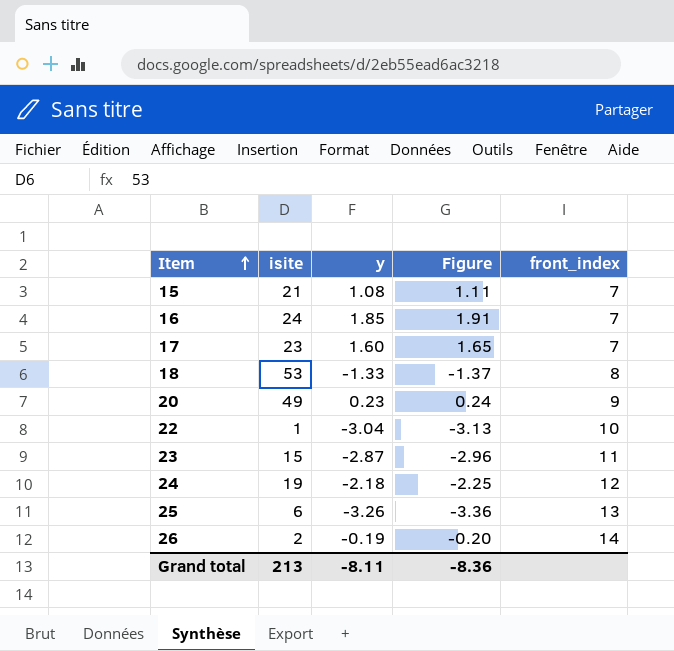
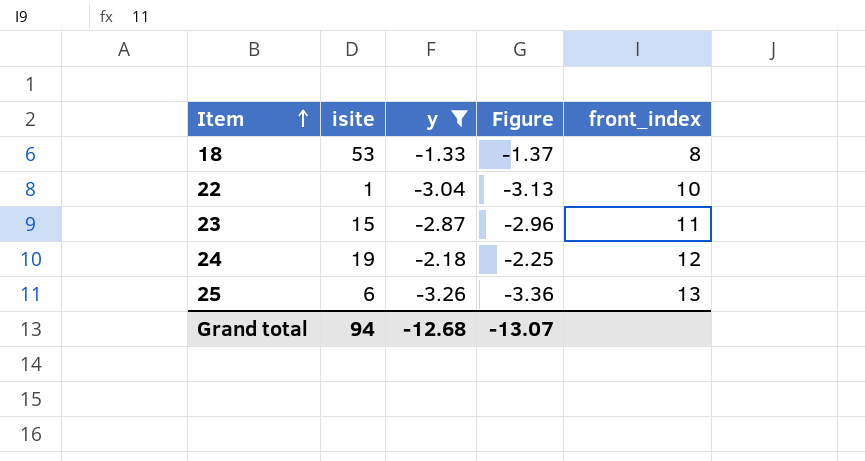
filter: none -> y <= -1.33
Grand total | isite: 213 -> 94
Grand total | y: -8.11 -> -12.68
Grand total | Figure: -8.36 -> -13.07

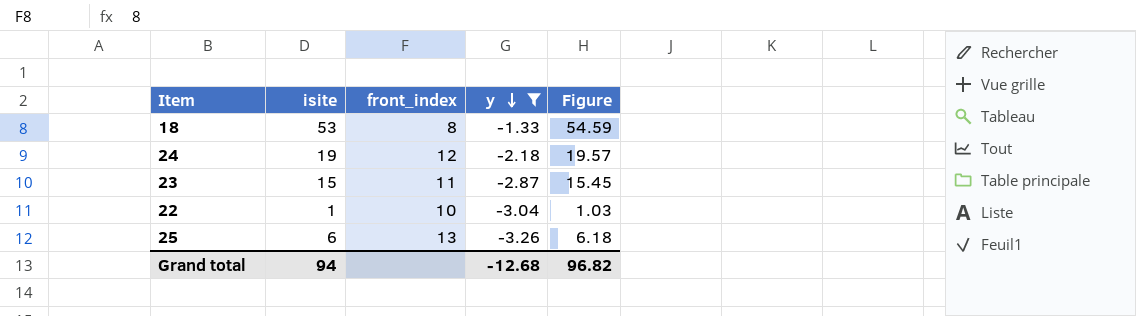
row order: Item ascending -> y descending
column front_index | position: 5 -> 3
column Figure | formula: [y] * 1.03 -> [isite] * 1.03
Grand total | Figure: -13.07 -> 96.82

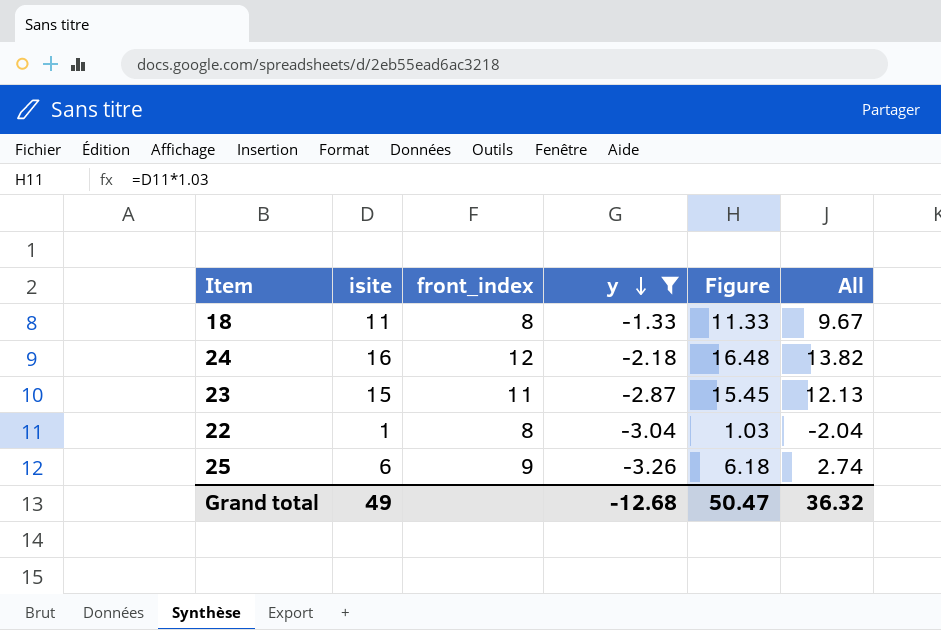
column All | formula: none -> [isite] + [y]
18 | isite: 53 -> 11
18 | Figure: 54.59 -> 11.33
24 | isite: 19 -> 16
24 | Figure: 19.57 -> 16.48
22 | front_index: 10 -> 8
25 | front_index: 13 -> 9
Grand total | isite: 94 -> 49
Grand total | Figure: 96.82 -> 50.47

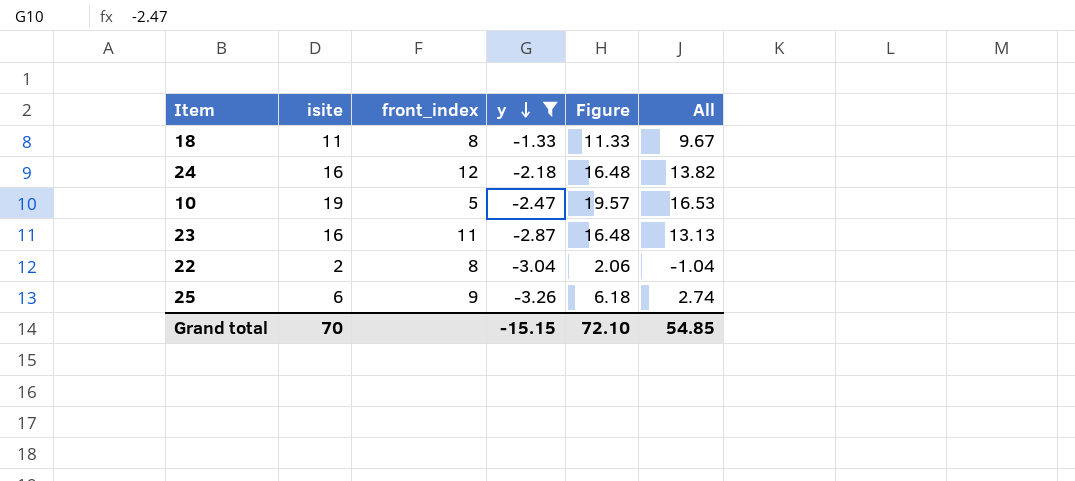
row 10: none -> 19 | 5 | -2.47 | 19.57 | 16.53
23 | isite: 15 -> 16
23 | Figure: 15.45 -> 16.48
23 | All: 12.13 -> 13.13
22 | isite: 1 -> 2
22 | Figure: 1.03 -> 2.06
22 | All: -2.04 -> -1.04
Grand total | isite: 49 -> 70
Grand total | y: -12.68 -> -15.15
Grand total | Figure: 50.47 -> 72.10
Grand total | All: 36.32 -> 54.85

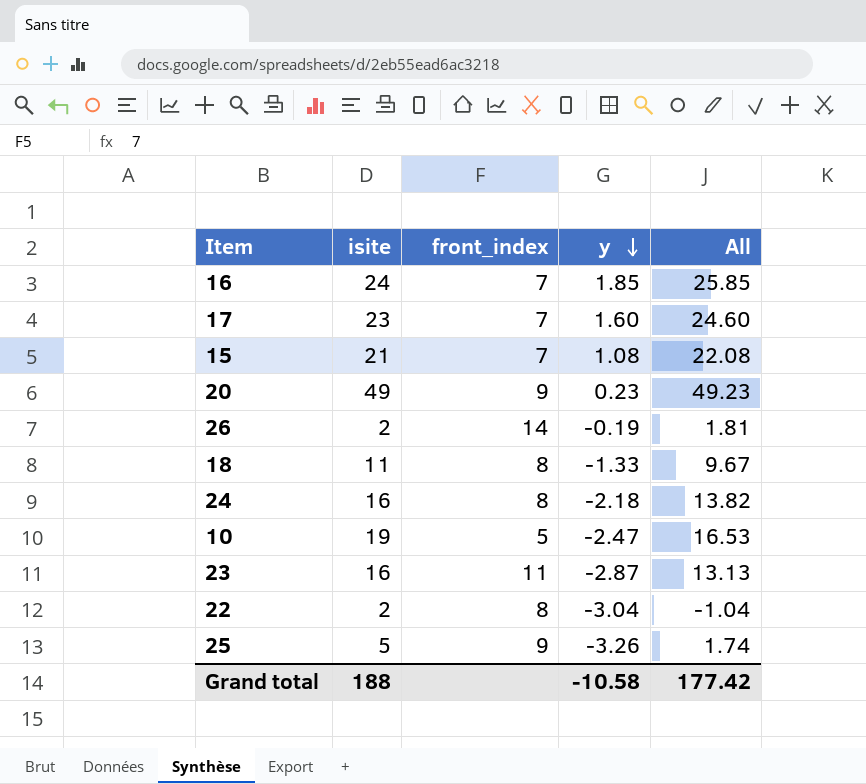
filter: y <= -1.33 -> none
column Figure | formula: [isite] * 1.03 -> none
24 | front_index: 12 -> 8
25 | isite: 6 -> 5
25 | All: 2.74 -> 1.74
Grand total | isite: 70 -> 188
Grand total | y: -15.15 -> -10.58
Grand total | All: 54.85 -> 177.42

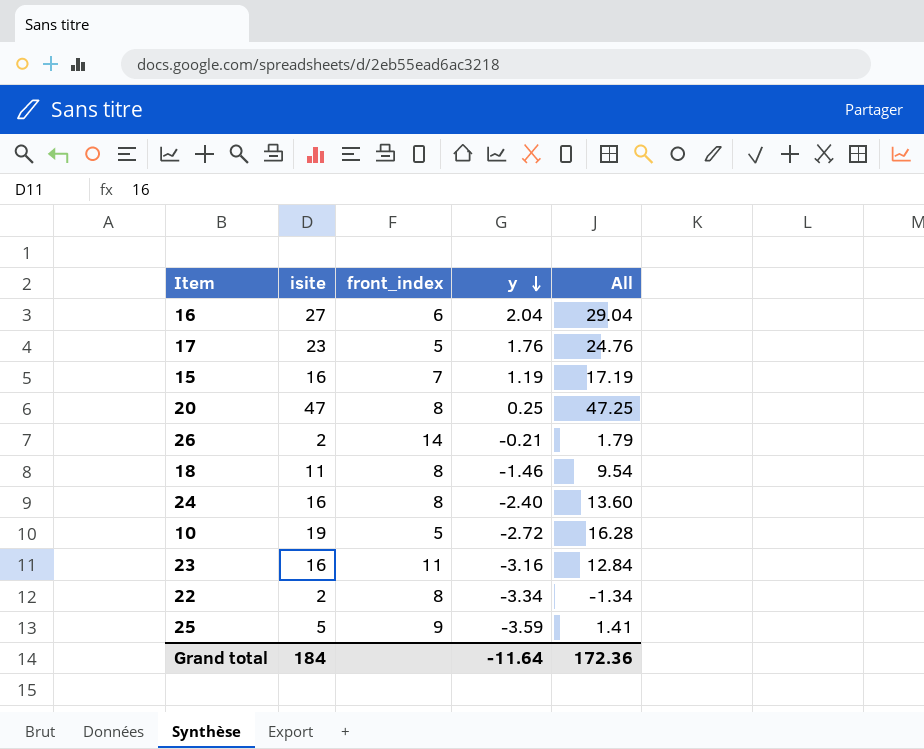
16 | isite: 24 -> 27
16 | front_index: 7 -> 6
16 | y: 1.85 -> 2.04
16 | All: 25.85 -> 29.04
17 | front_index: 7 -> 5
17 | y: 1.60 -> 1.76
17 | All: 24.60 -> 24.76
15 | isite: 21 -> 16
15 | y: 1.08 -> 1.19
15 | All: 22.08 -> 17.19
20 | isite: 49 -> 47
20 | front_index: 9 -> 8
20 | y: 0.23 -> 0.25
20 | All: 49.23 -> 47.25
26 | y: -0.19 -> -0.21
26 | All: 1.81 -> 1.79
18 | y: -1.33 -> -1.46
18 | All: 9.67 -> 9.54
24 | y: -2.18 -> -2.40
24 | All: 13.82 -> 13.60
10 | y: -2.47 -> -2.72
10 | All: 16.53 -> 16.28
23 | y: -2.87 -> -3.16
23 | All: 13.13 -> 12.84
22 | y: -3.04 -> -3.34
22 | All: -1.04 -> -1.34
25 | y: -3.26 -> -3.59
25 | All: 1.74 -> 1.41
Grand total | isite: 188 -> 184
Grand total | y: -10.58 -> -11.64
Grand total | All: 177.42 -> 172.36

